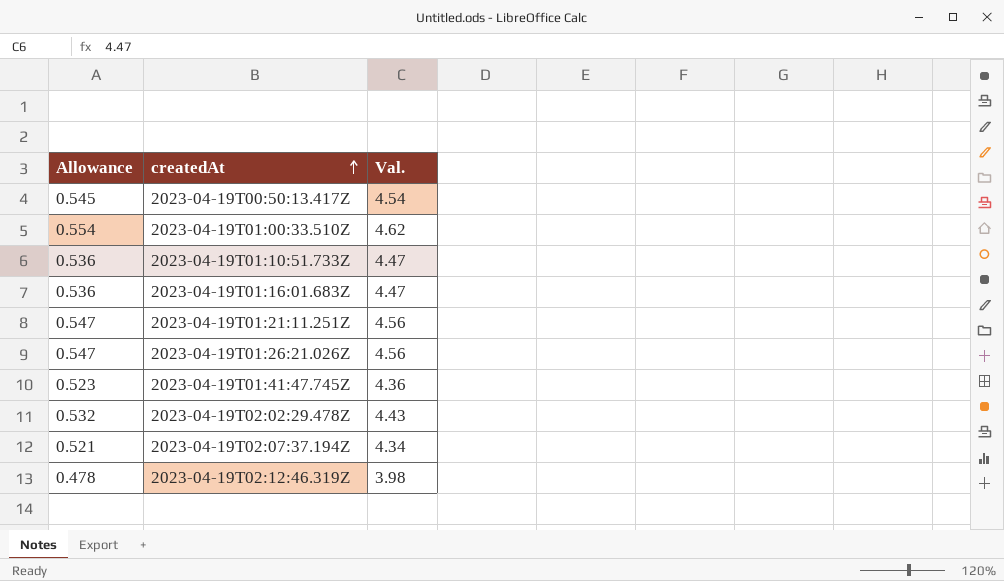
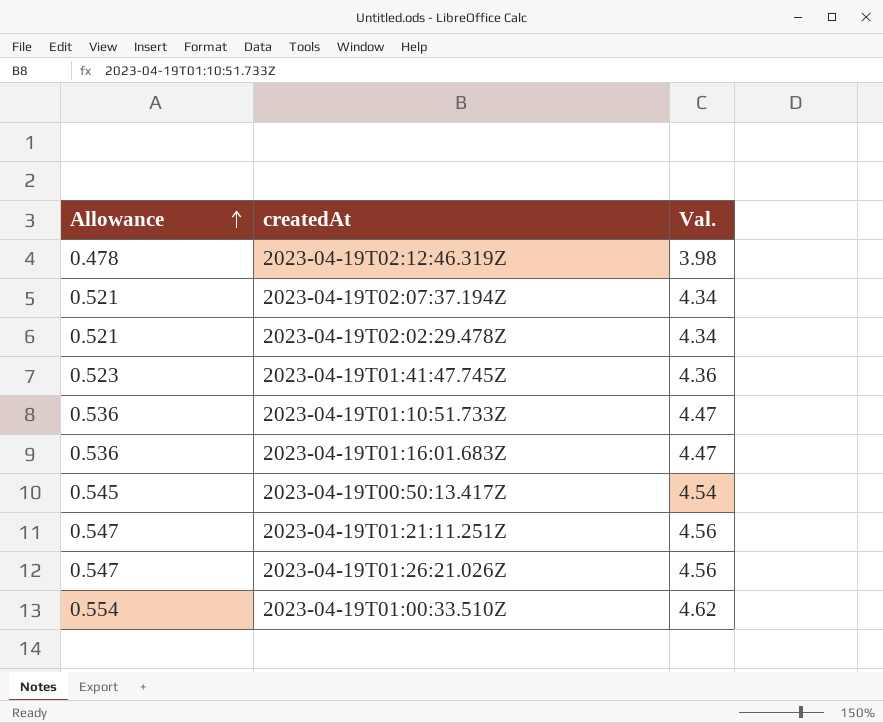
row order: createdAt ascending -> Allowance ascending
2023-04-19T02:02:29.478Z | Allowance: 0.532 -> 0.521
2023-04-19T02:02:29.478Z | Val.: 4.43 -> 4.34

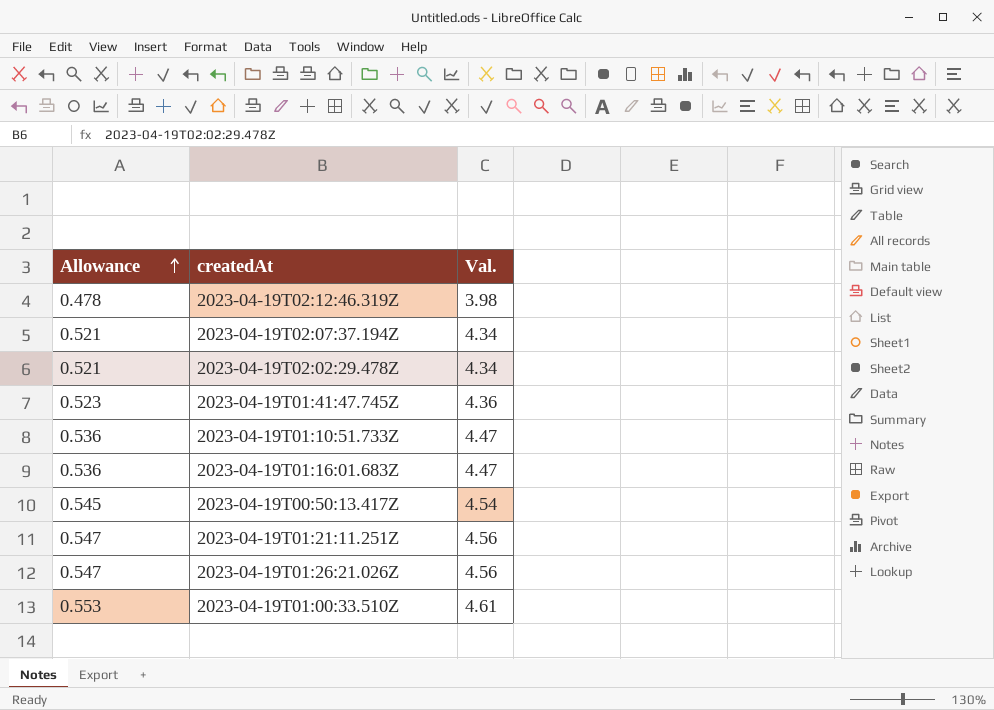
2023-04-19T01:00:33.510Z | Allowance: 0.554 -> 0.553
2023-04-19T01:00:33.510Z | Val.: 4.62 -> 4.61

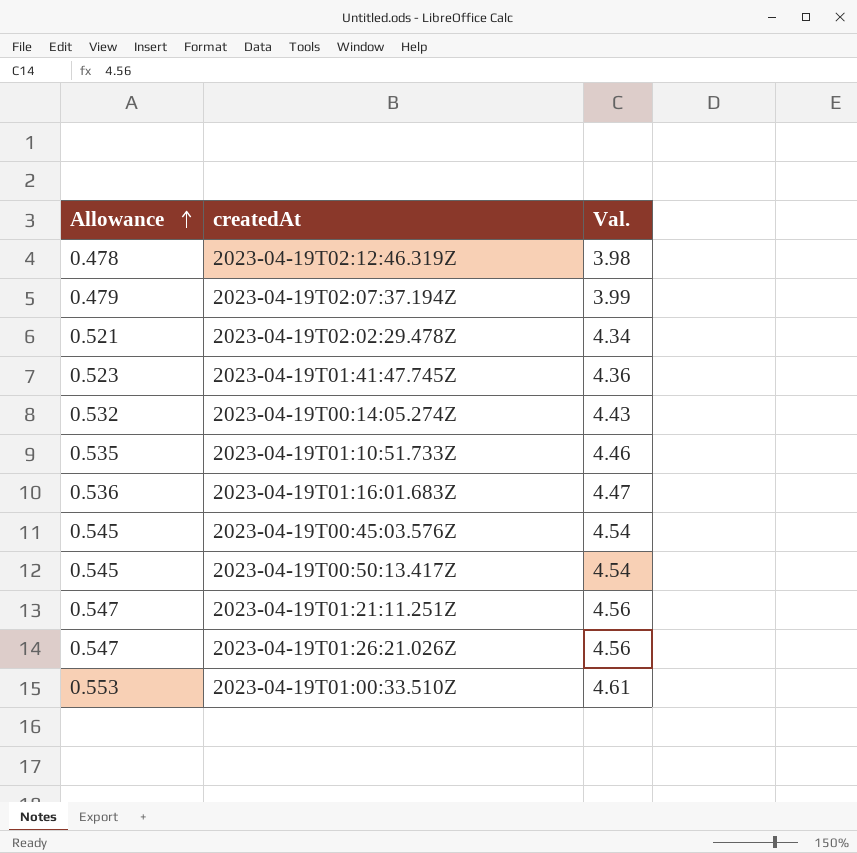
2023-04-19T02:07:37.194Z | Allowance: 0.521 -> 0.479
2023-04-19T02:07:37.194Z | Val.: 4.34 -> 3.99
row 2023-04-19T00:14:05.274Z: none -> 0.532 | 4.43
2023-04-19T01:10:51.733Z | Allowance: 0.536 -> 0.535
2023-04-19T01:10:51.733Z | Val.: 4.47 -> 4.46
row 2023-04-19T00:45:03.576Z: none -> 0.545 | 4.54

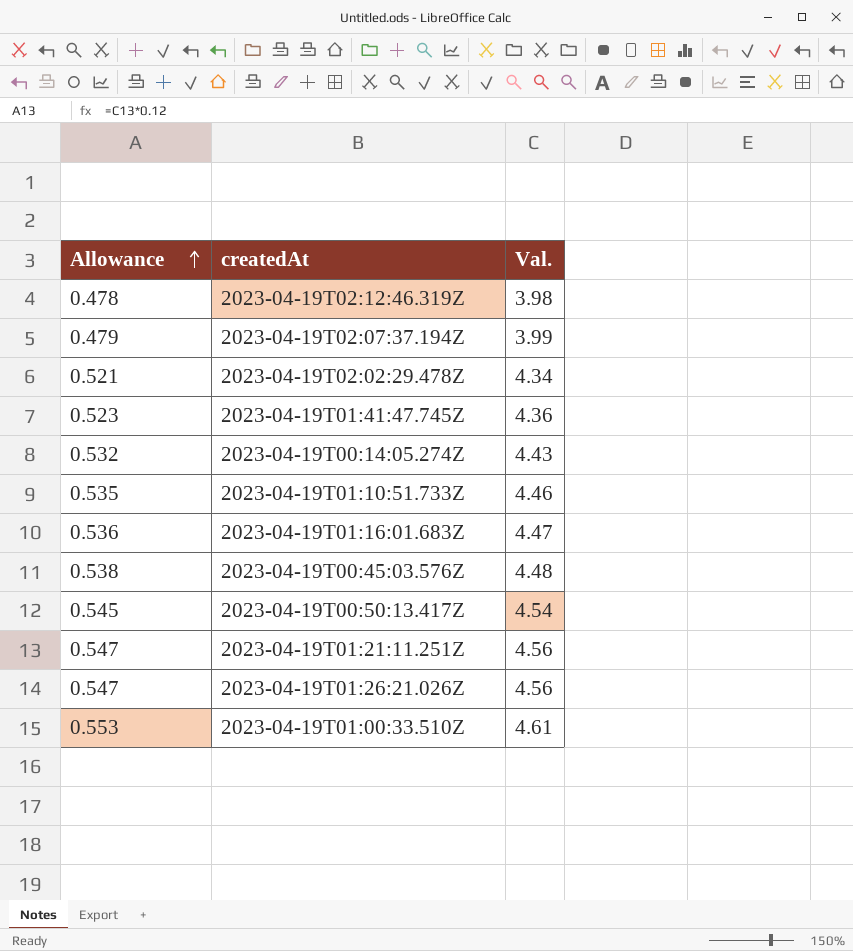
2023-04-19T00:45:03.576Z | Allowance: 0.545 -> 0.538
2023-04-19T00:45:03.576Z | Val.: 4.54 -> 4.48

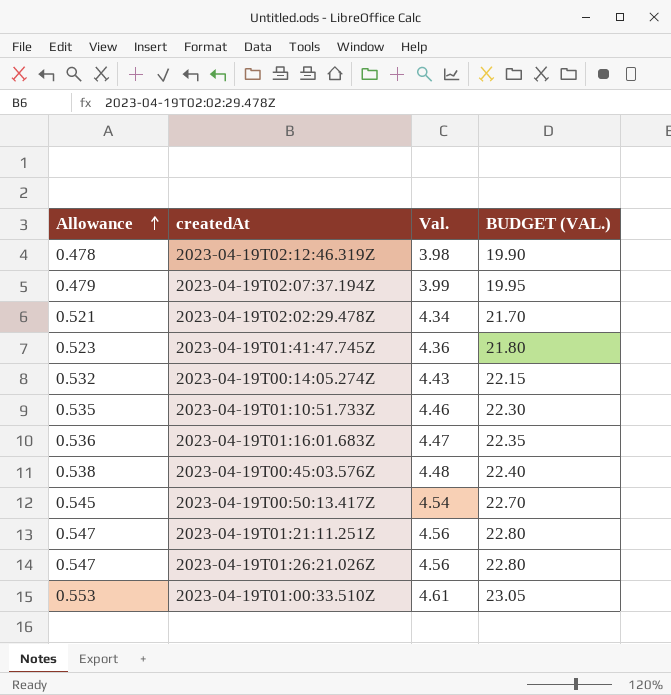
column BUDGET (VAL.) | formula: none -> [Val.] * 5

